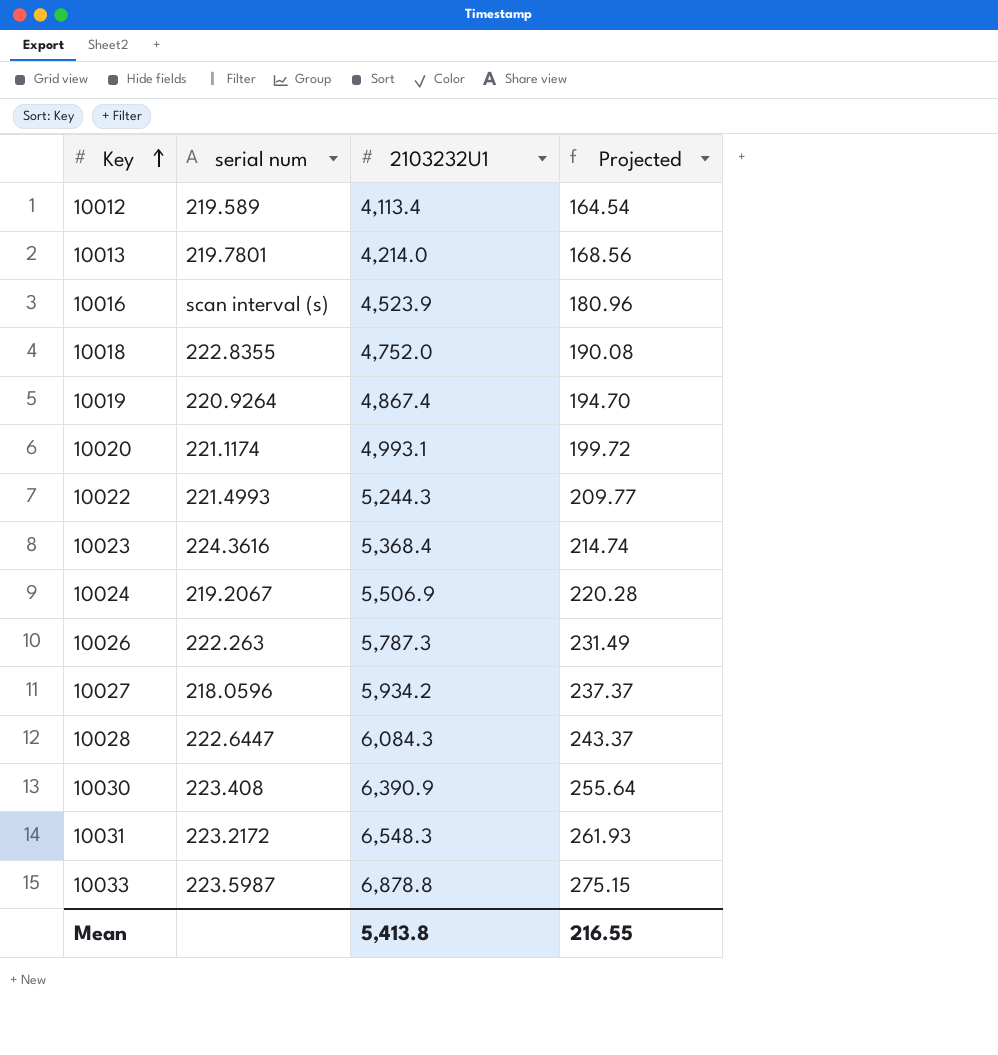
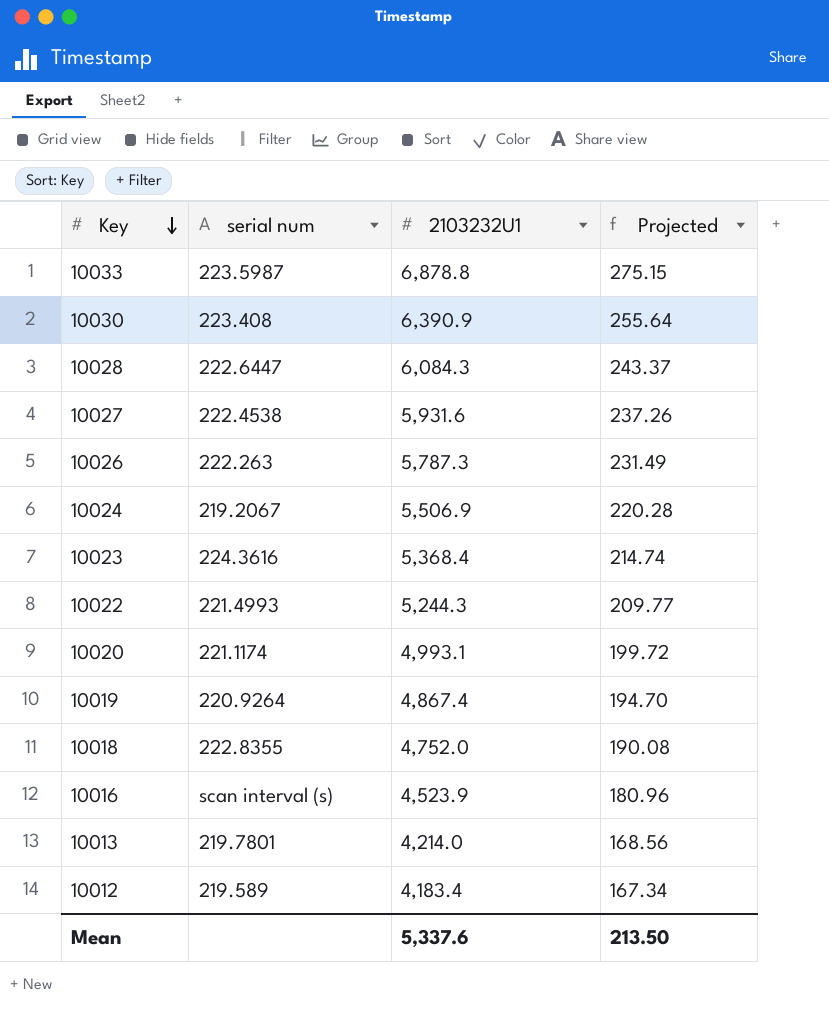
row order: Key ascending -> Key descending
row 10031: 223.2172 | 6,548.3 | 261.93 -> none
10027 | serial num: 218.0596 -> 222.4538
10027 | 2103232U1: 5,934.2 -> 5,931.6
10027 | Projected: 237.37 -> 237.26
10012 | 2103232U1: 4,113.4 -> 4,183.4
10012 | Projected: 164.54 -> 167.34
Mean | 2103232U1: 5,413.8 -> 5,337.6
Mean | Projected: 216.55 -> 213.50

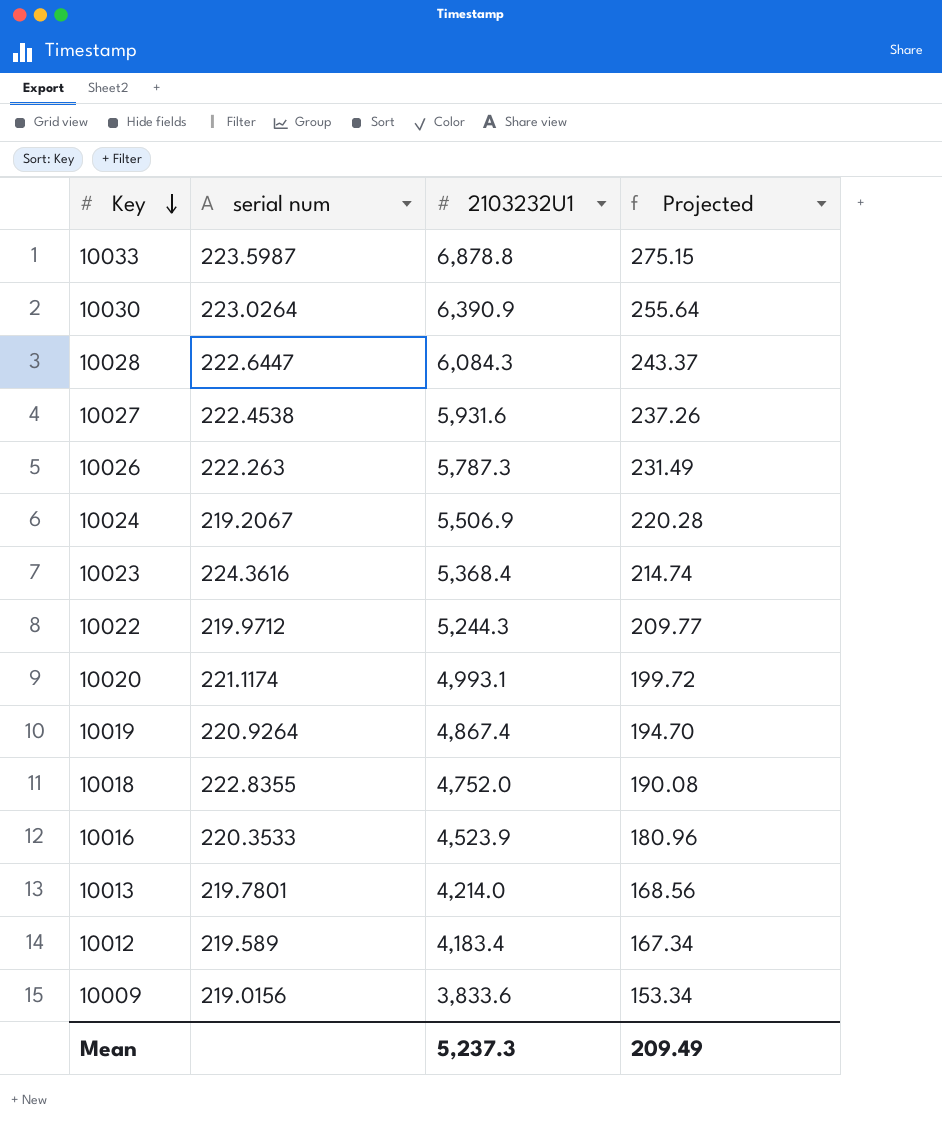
10030 | serial num: 223.408 -> 223.0264
10022 | serial num: 221.4993 -> 219.9712
10016 | serial num: scan interval (s) -> 220.3533
row 10009: none -> 219.0156 | 3,833.6 | 153.34
Mean | 2103232U1: 5,337.6 -> 5,237.3
Mean | Projected: 213.50 -> 209.49

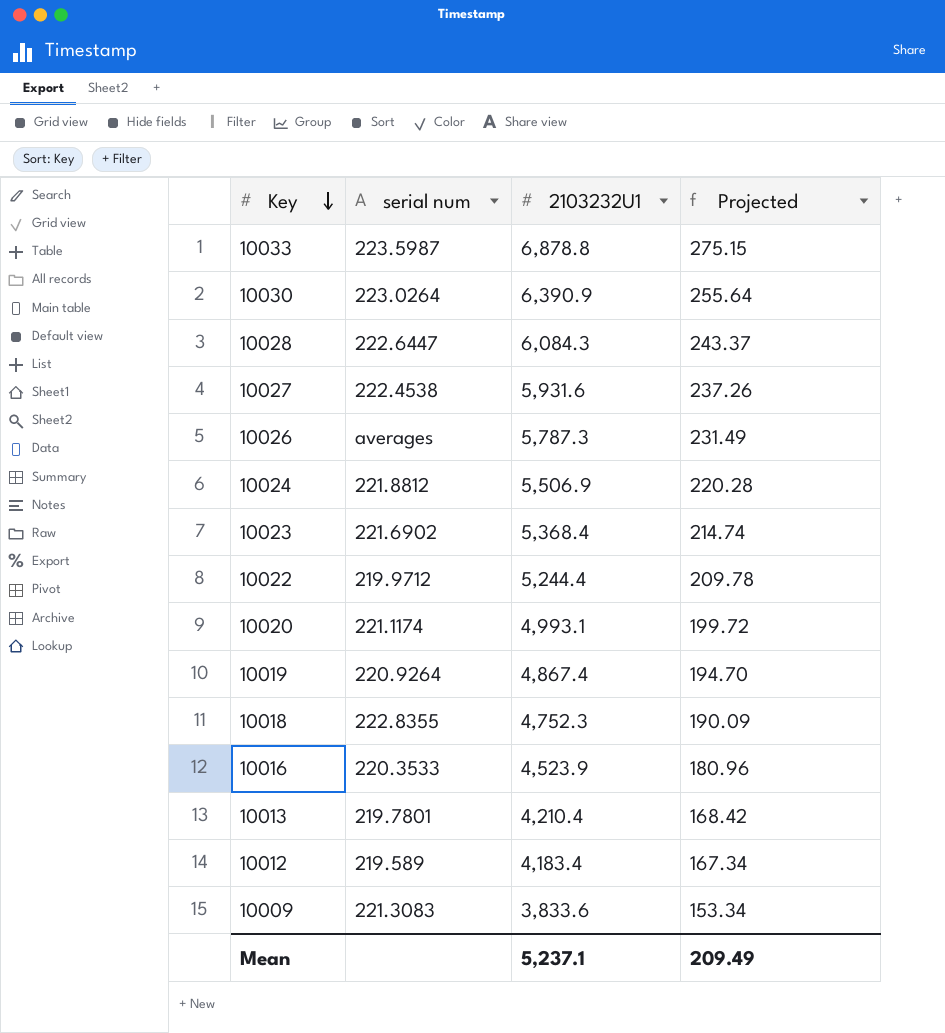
10026 | serial num: 222.263 -> averages
10024 | serial num: 219.2067 -> 221.8812
10023 | serial num: 224.3616 -> 221.6902
10022 | 2103232U1: 5,244.3 -> 5,244.4
10022 | Projected: 209.77 -> 209.78
10018 | 2103232U1: 4,752.0 -> 4,752.3
10018 | Projected: 190.08 -> 190.09
10013 | 2103232U1: 4,214.0 -> 4,210.4
10013 | Projected: 168.56 -> 168.42
10009 | serial num: 219.0156 -> 221.3083
Mean | 2103232U1: 5,237.3 -> 5,237.1

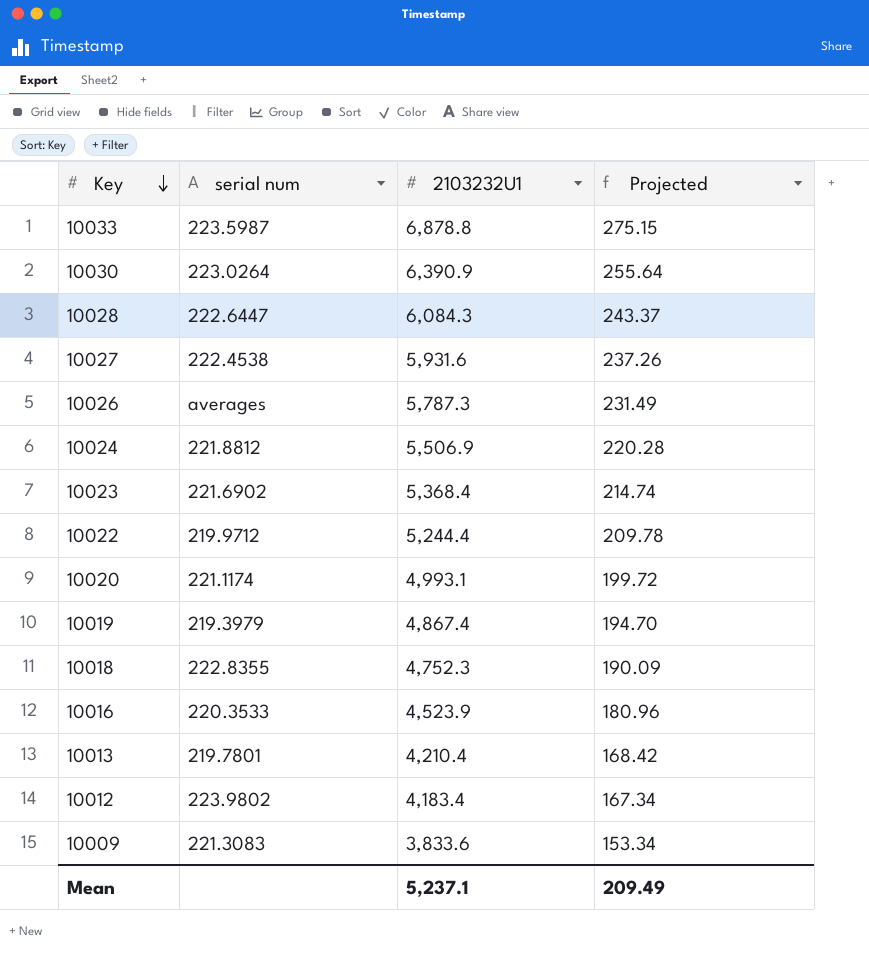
10019 | serial num: 220.9264 -> 219.3979
10012 | serial num: 219.589 -> 223.9802

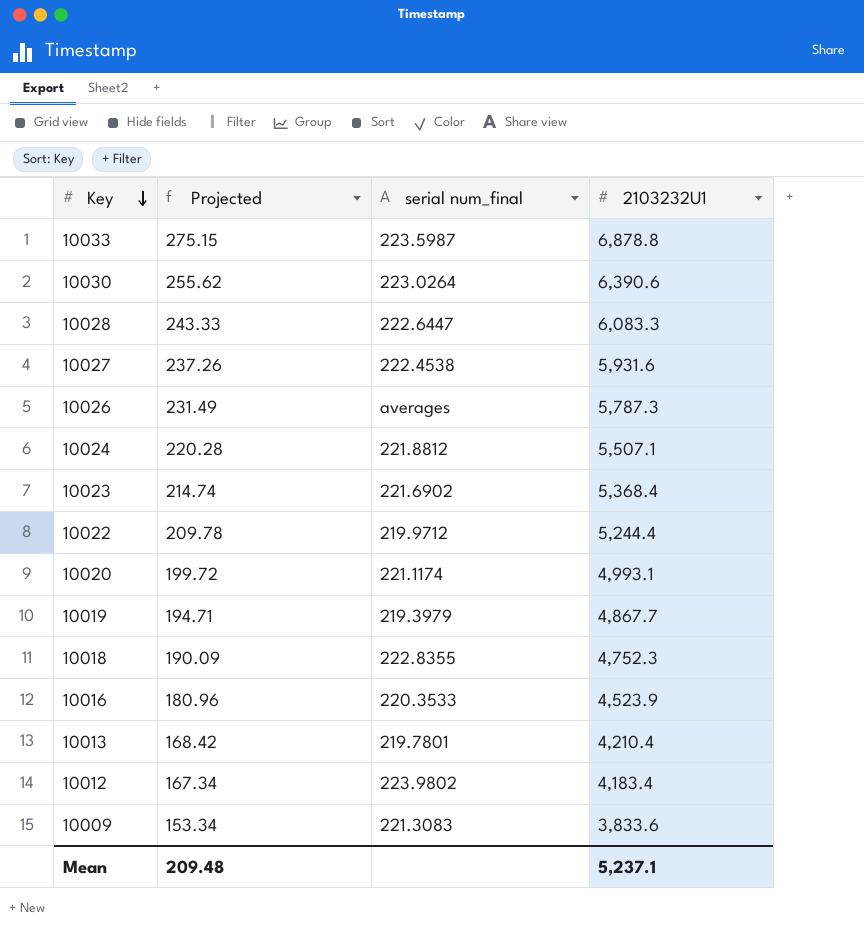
column Projected | position: 4 -> 2
column name: serial num -> serial num_final
10030 | Projected: 255.64 -> 255.62
10030 | 2103232U1: 6,390.9 -> 6,390.6
10028 | Projected: 243.37 -> 243.33
10028 | 2103232U1: 6,084.3 -> 6,083.3
10024 | 2103232U1: 5,506.9 -> 5,507.1
10019 | Projected: 194.70 -> 194.71
10019 | 2103232U1: 4,867.4 -> 4,867.7
Mean | Projected: 209.49 -> 209.48

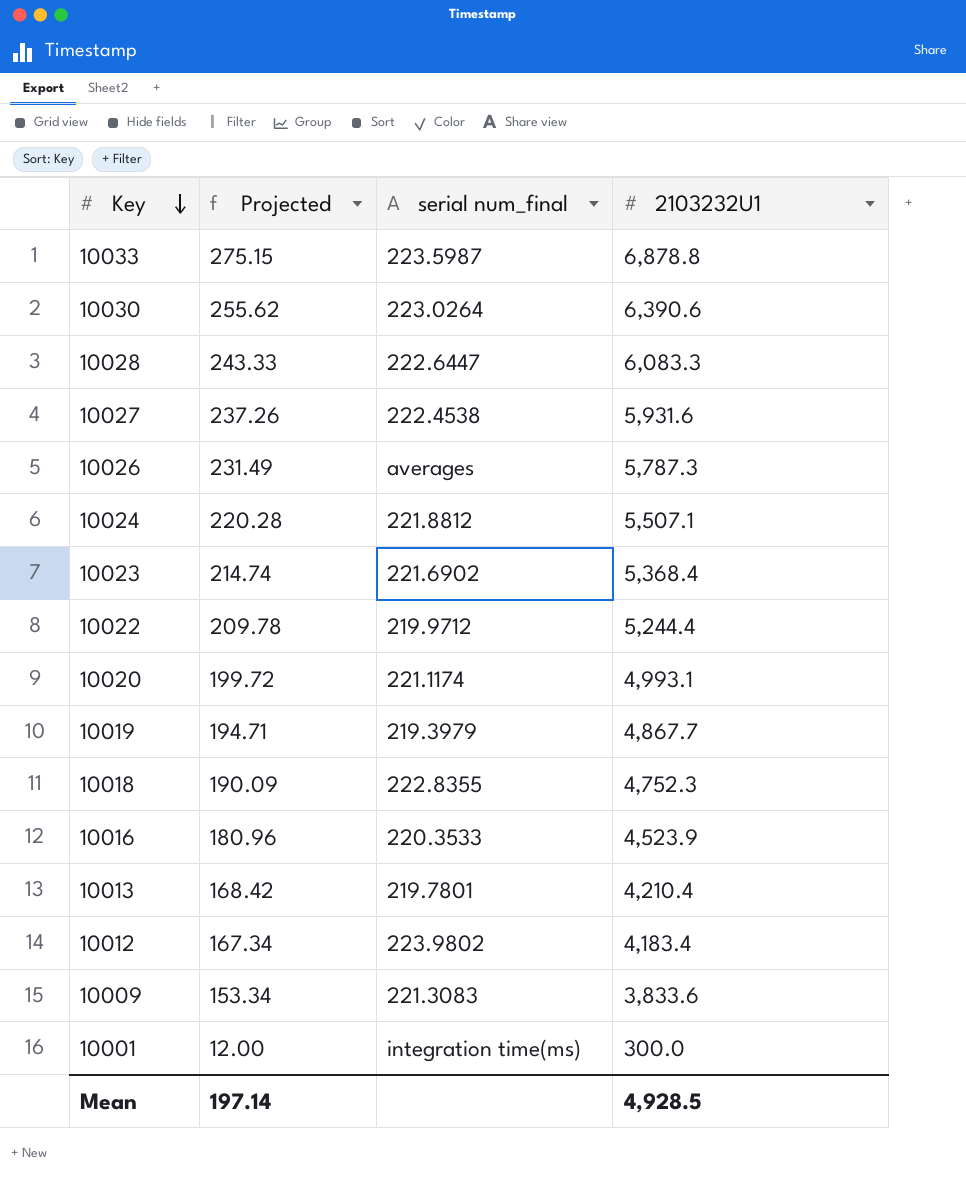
row 10001: none -> 12.00 | integration time(ms) | 300.0
Mean | Projected: 209.48 -> 197.14
Mean | 2103232U1: 5,237.1 -> 4,928.5

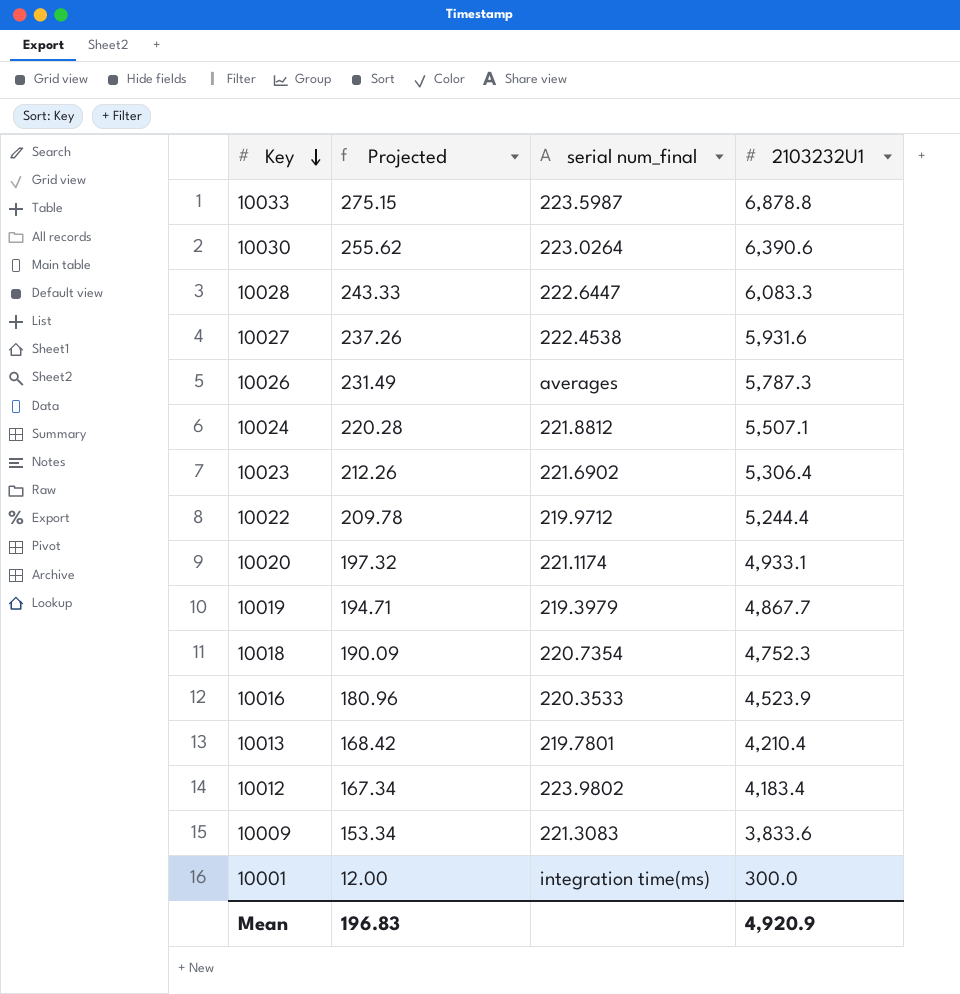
10023 | Projected: 214.74 -> 212.26
10023 | 2103232U1: 5,368.4 -> 5,306.4
10020 | Projected: 199.72 -> 197.32
10020 | 2103232U1: 4,993.1 -> 4,933.1
10018 | serial num_final: 222.8355 -> 220.7354
Mean | Projected: 197.14 -> 196.83
Mean | 2103232U1: 4,928.5 -> 4,920.9

